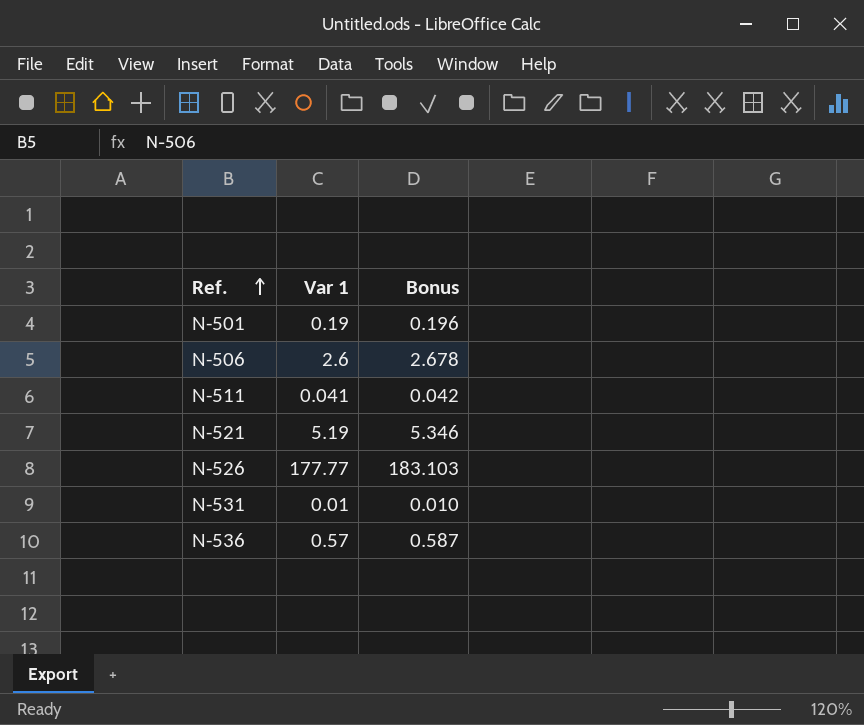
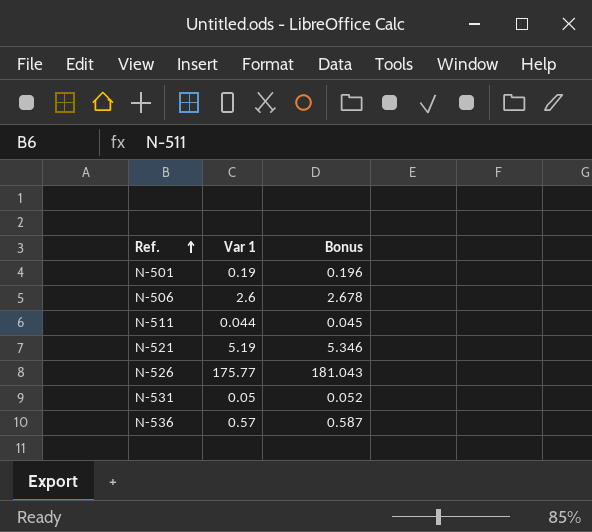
N-511 | Var 1: 0.041 -> 0.044
N-511 | Bonus: 0.042 -> 0.045
N-526 | Var 1: 177.77 -> 175.77
N-526 | Bonus: 183.103 -> 181.043
N-531 | Var 1: 0.01 -> 0.05
N-531 | Bonus: 0.010 -> 0.052

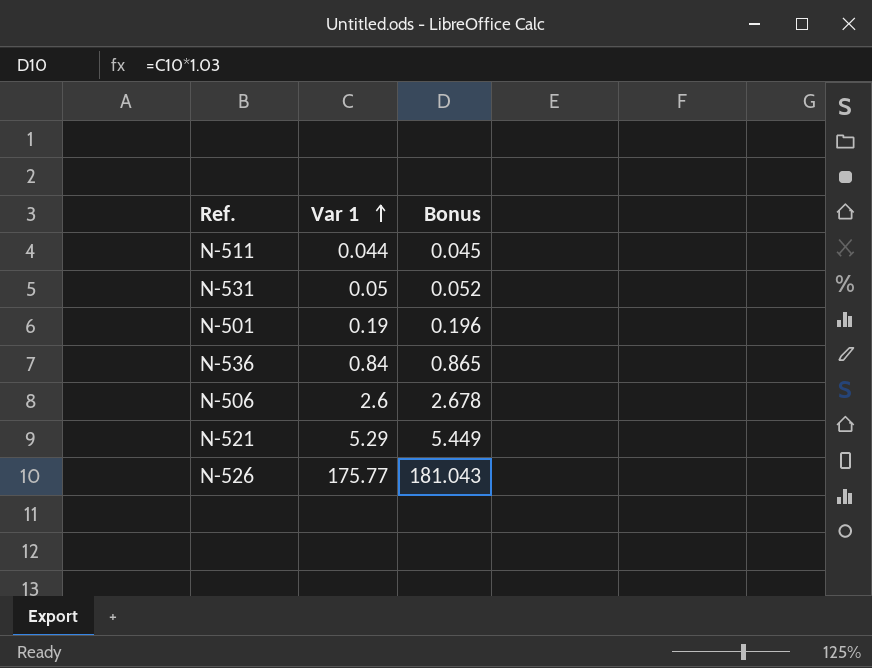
row order: Ref. ascending -> Var 1 ascending
N-536 | Var 1: 0.57 -> 0.84
N-536 | Bonus: 0.587 -> 0.865
N-521 | Var 1: 5.19 -> 5.29
N-521 | Bonus: 5.346 -> 5.449

